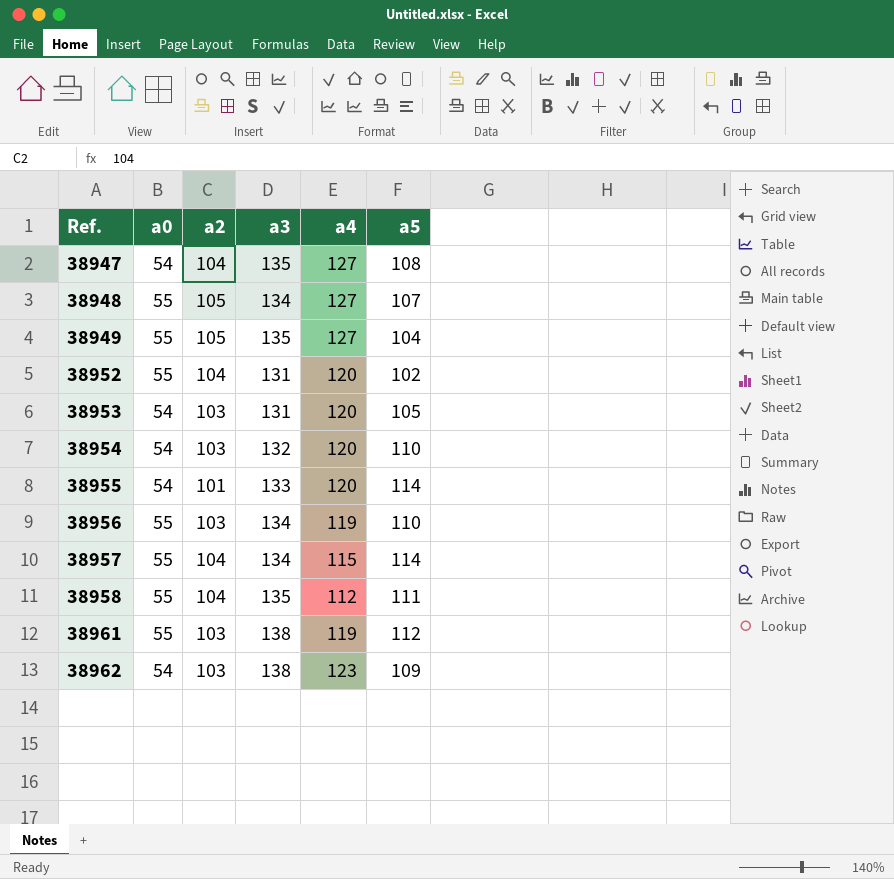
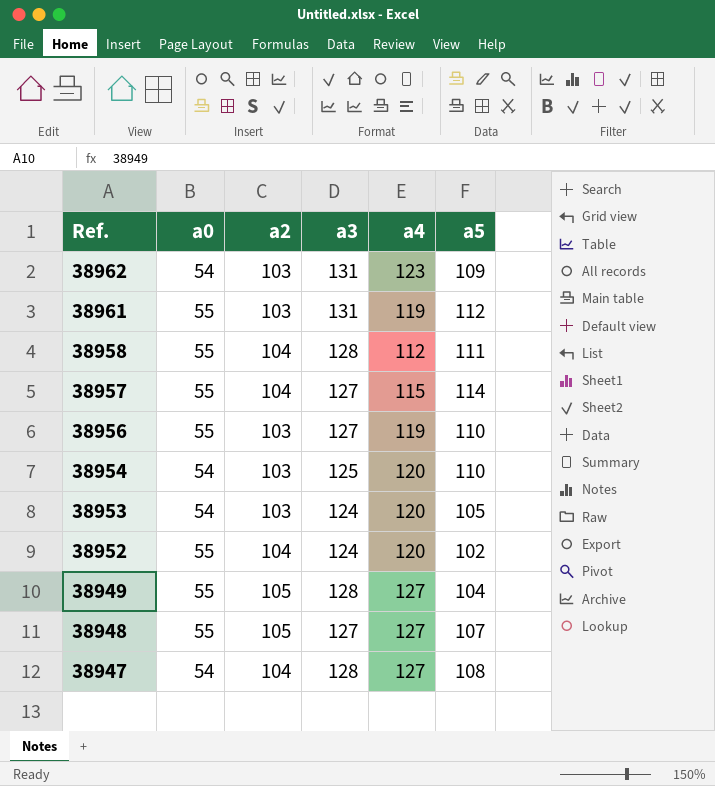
row order: Ref. ascending -> Ref. descending
row 38955: 54 | 101 | 133 | 120 | 114 -> none
38962 | a3: 138 -> 131
38961 | a3: 138 -> 131
38958 | a3: 135 -> 128
38957 | a3: 134 -> 127
38956 | a3: 134 -> 127
38954 | a3: 132 -> 125
38953 | a3: 131 -> 124
38952 | a3: 131 -> 124
38949 | a3: 135 -> 128
38948 | a3: 134 -> 127
38947 | a3: 135 -> 128

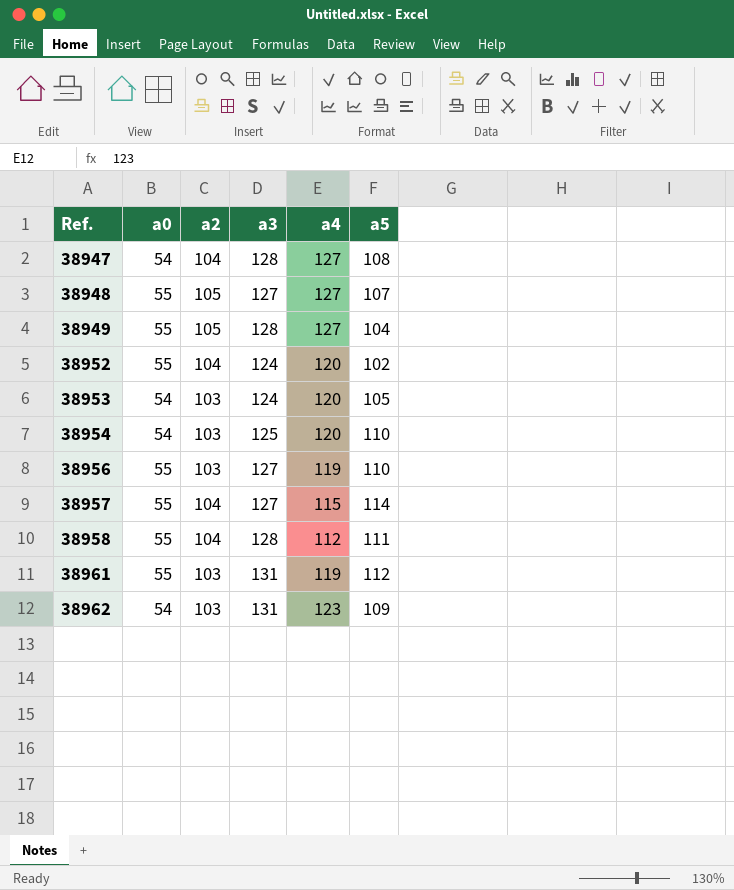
row order: Ref. descending -> Ref. ascending

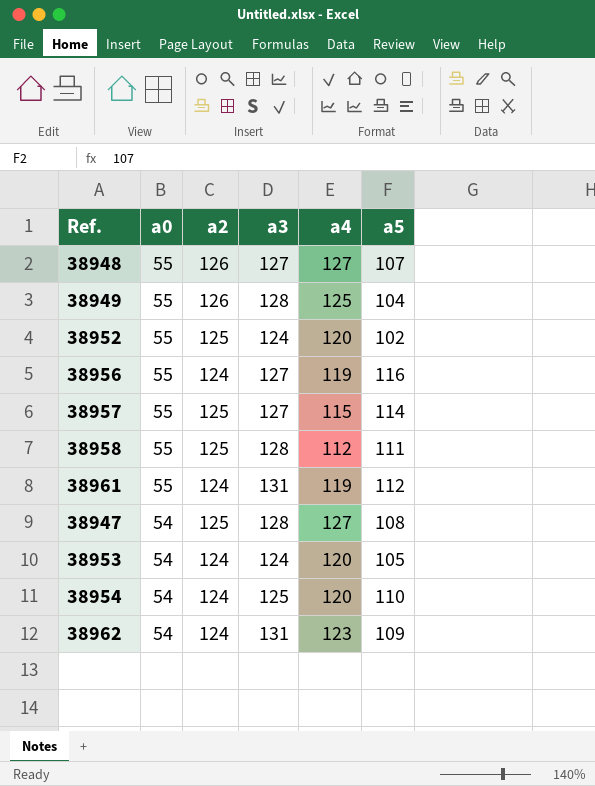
row order: Ref. ascending -> a0 descending
38948 | a2: 105 -> 126
38949 | a2: 105 -> 126
38949 | a4: 127 -> 125
38952 | a2: 104 -> 125
38956 | a2: 103 -> 124
38956 | a5: 110 -> 116
38957 | a2: 104 -> 125
38958 | a2: 104 -> 125
38961 | a2: 103 -> 124
38947 | a2: 104 -> 125
38953 | a2: 103 -> 124
38954 | a2: 103 -> 124
38962 | a2: 103 -> 124

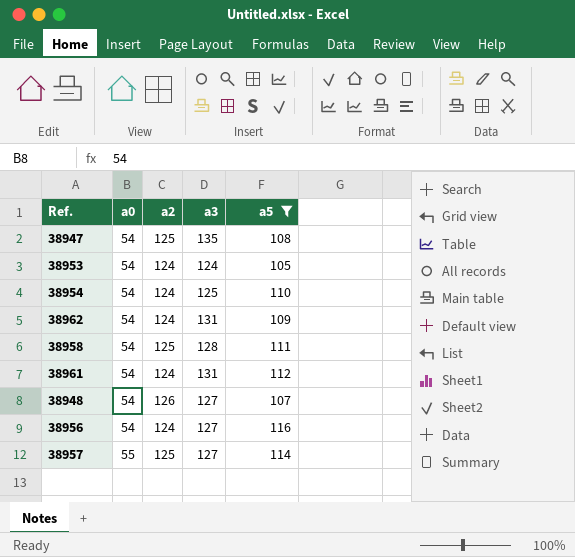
filter: none -> a5 >= 105
row order: a0 descending -> a0 ascending
column a4 | position: 5 -> none
38947 | a3: 128 -> 135
38958 | a0: 55 -> 54
38961 | a0: 55 -> 54
38948 | a0: 55 -> 54
38956 | a0: 55 -> 54

